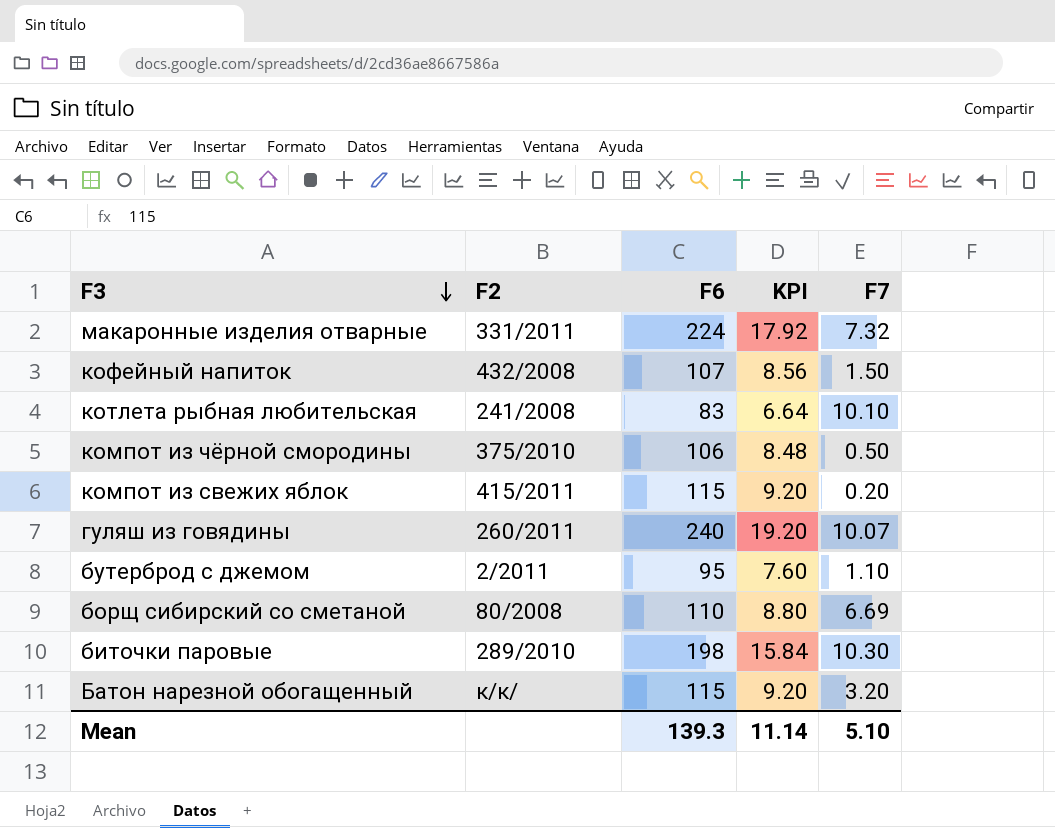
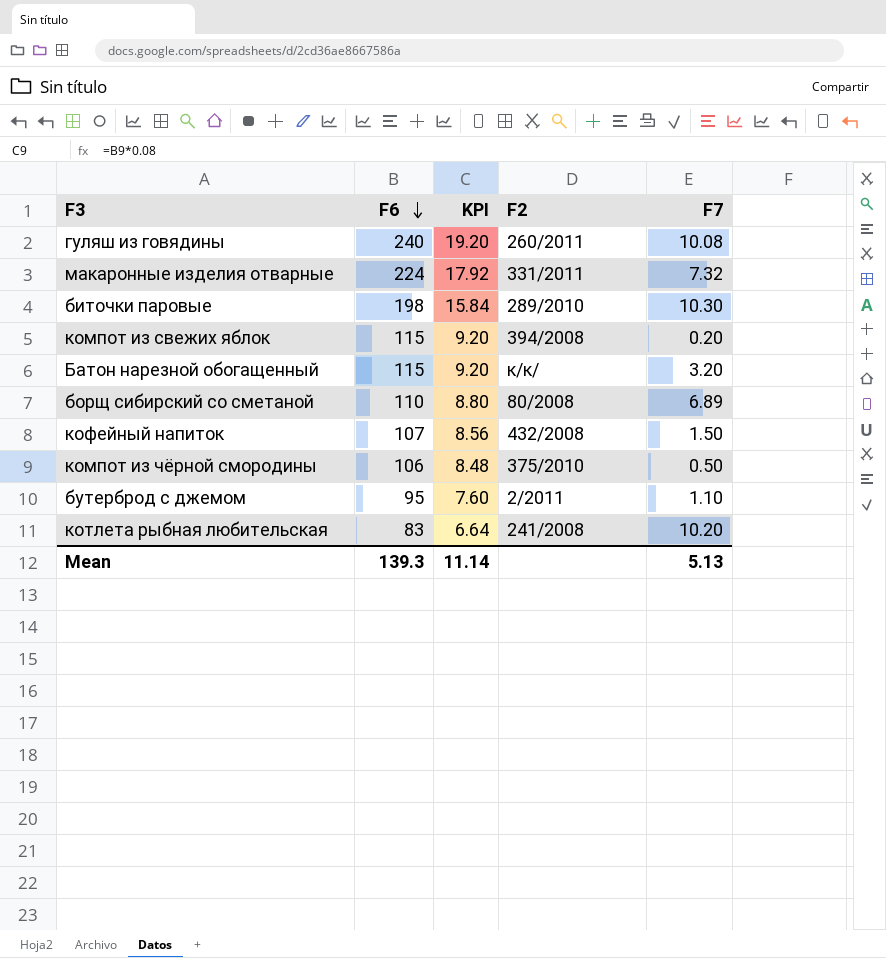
row order: F3 descending -> F6 descending
column F2 | position: 2 -> 4
гуляш из говядины | F7: 10.07 -> 10.08
компот из свежих яблок | F2: 415/2011 -> 394/2008
борщ сибирский со сметаной | F7: 6.69 -> 6.89
котлета рыбная любительская | F7: 10.10 -> 10.20
Mean | F7: 5.10 -> 5.13

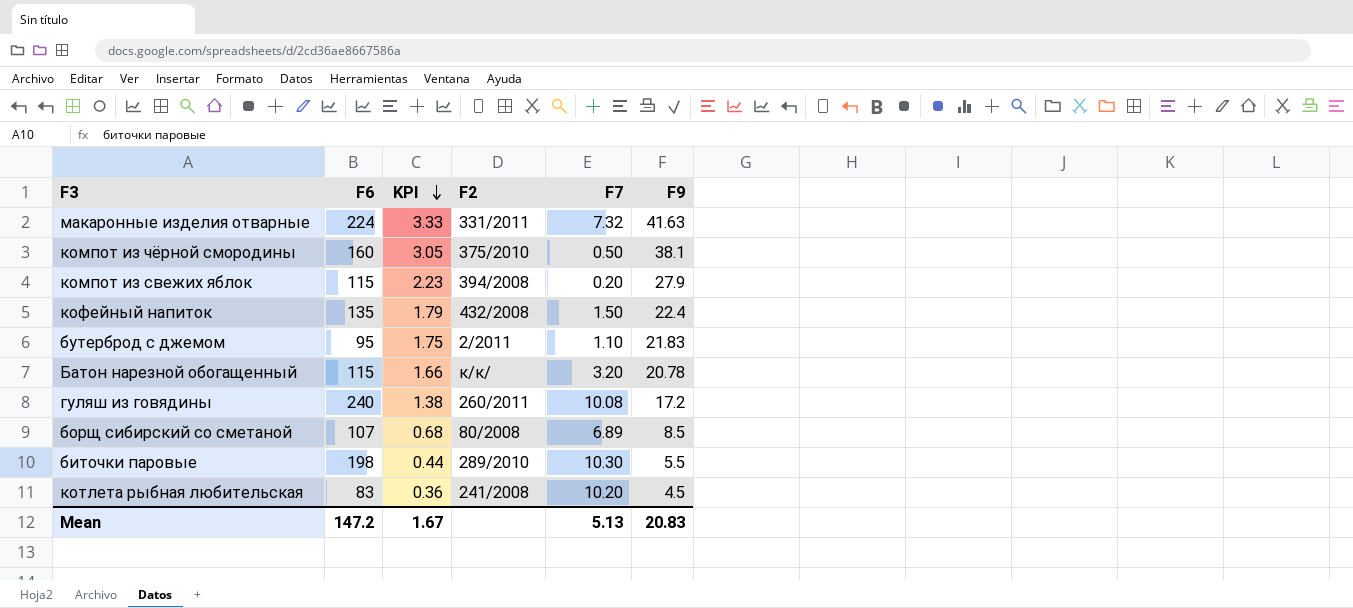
row order: F6 descending -> KPI descending
column KPI | formula: [F6] * 0.08 -> [F9] * 0.08
column F9 | position: none -> 6
компот из чёрной смородины | F6: 106 -> 160
кофейный напиток | F6: 107 -> 135
борщ сибирский со сметаной | F6: 110 -> 107
Mean | F6: 139.3 -> 147.2
Mean | KPI: 11.14 -> 1.67

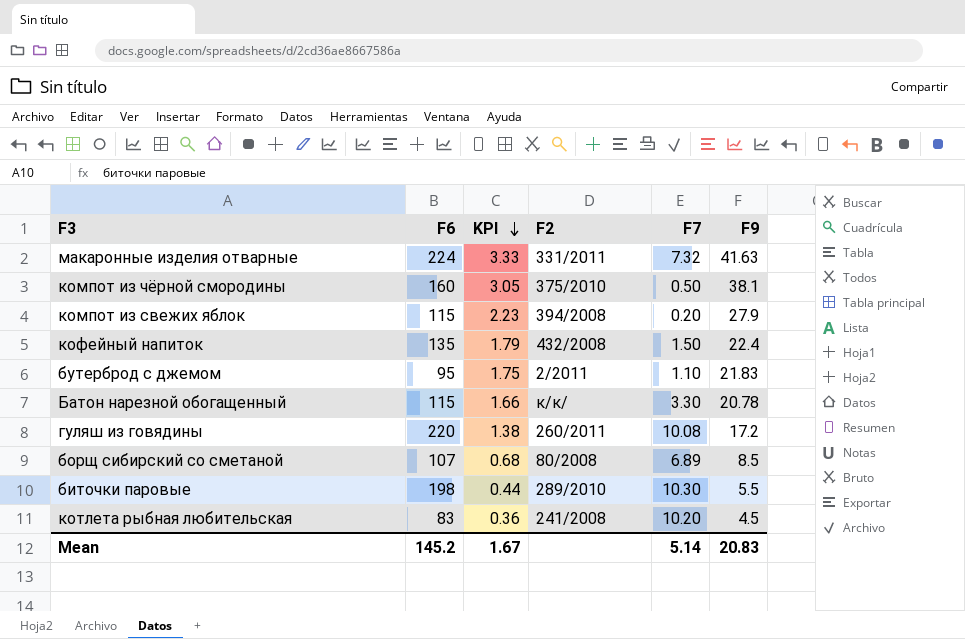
Батон нарезной обогащенный | F7: 3.20 -> 3.30
гуляш из говядины | F6: 240 -> 220
Mean | F6: 147.2 -> 145.2
Mean | F7: 5.13 -> 5.14

